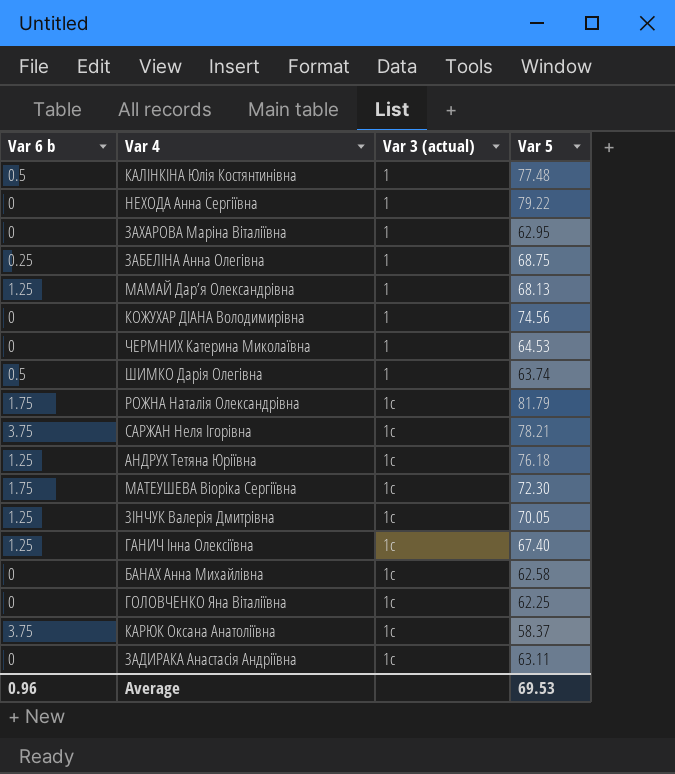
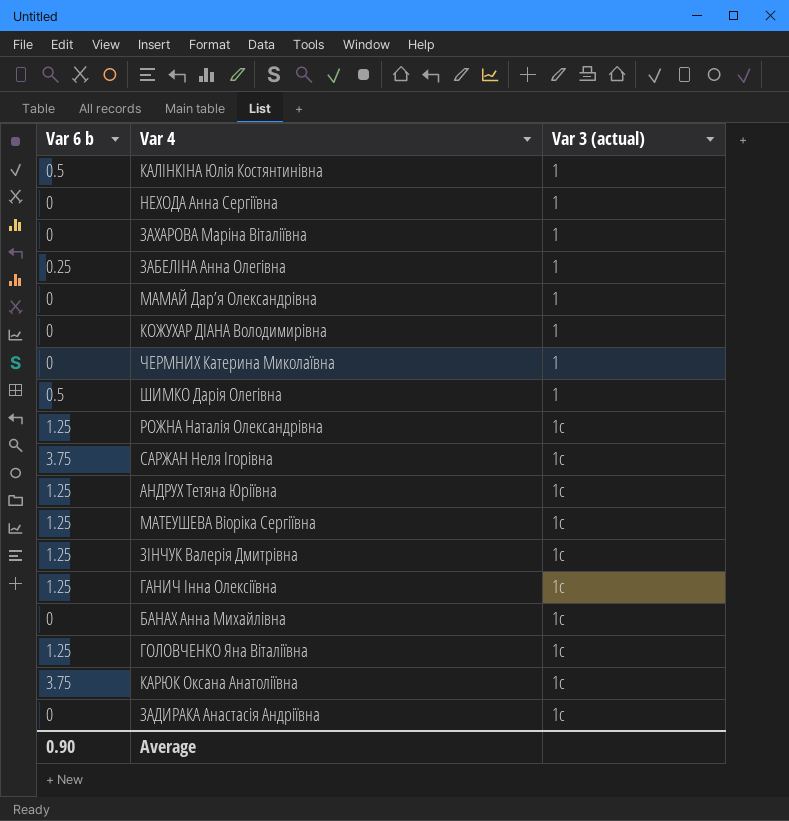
column Var 5 | position: 4 -> none
МАМАЙ Дар’я Олександрівна | Var 6 b: 1.25 -> 0
РОЖНА Наталія Олександрівна | Var 6 b: 1.75 -> 1.25
МАТЕУШЕВА Віоріка Сергіївна | Var 6 b: 1.75 -> 1.25
ГОЛОВЧЕНКО Яна Віталіївна | Var 6 b: 0 -> 1.25
Average | Var 6 b: 0.96 -> 0.90

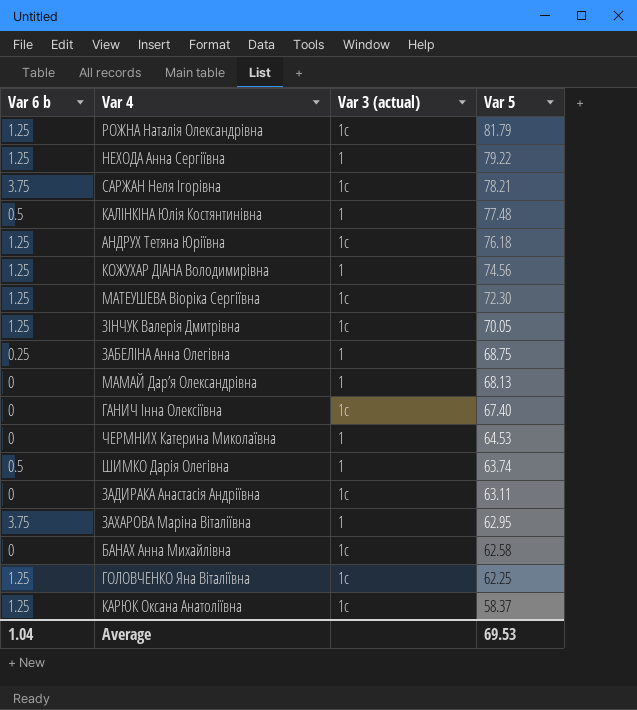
row order: Var 3 (actual) ascending -> Var 5 descending
column Var 5 | position: none -> 4
НЕХОДА Анна Сергіївна | Var 6 b: 0 -> 1.25
КОЖУХАР ДІАНА Володимирівна | Var 6 b: 0 -> 1.25
ГАНИЧ Інна Олексіївна | Var 6 b: 1.25 -> 0
ЗАХАРОВА Маріна Віталіївна | Var 6 b: 0 -> 3.75
КАРЮК Оксана Анатоліївна | Var 6 b: 3.75 -> 1.25
Average | Var 6 b: 0.90 -> 1.04

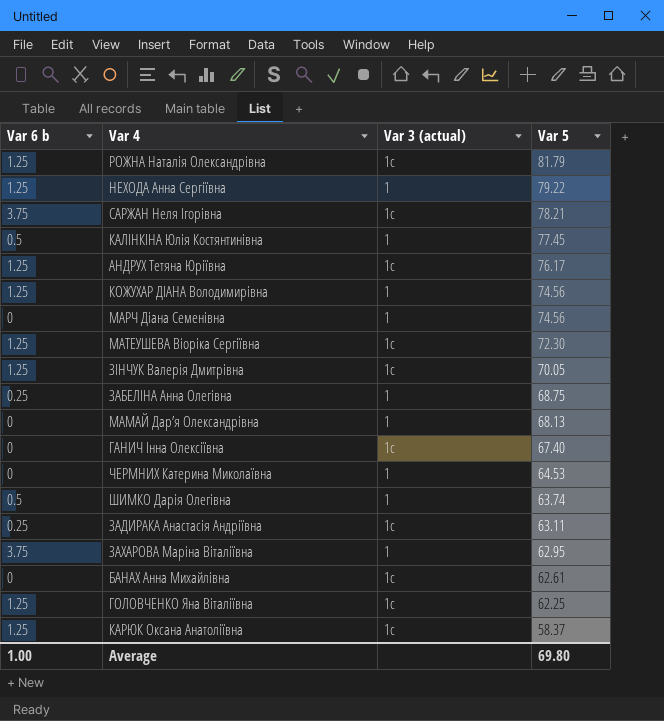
КАЛІНКІНА Юлія Костянтинівна | Var 5: 77.48 -> 77.45
АНДРУХ Тетяна Юріївна | Var 5: 76.18 -> 76.17
row МАРЧ Діана Семенівна: none -> 0 | 1 | 74.56
ЗАДИРАКА Анастасія Андріївна | Var 6 b: 0 -> 0.25
БАНАХ Анна Михайлівна | Var 5: 62.58 -> 62.61
Average | Var 6 b: 1.04 -> 1.00
Average | Var 5: 69.53 -> 69.80

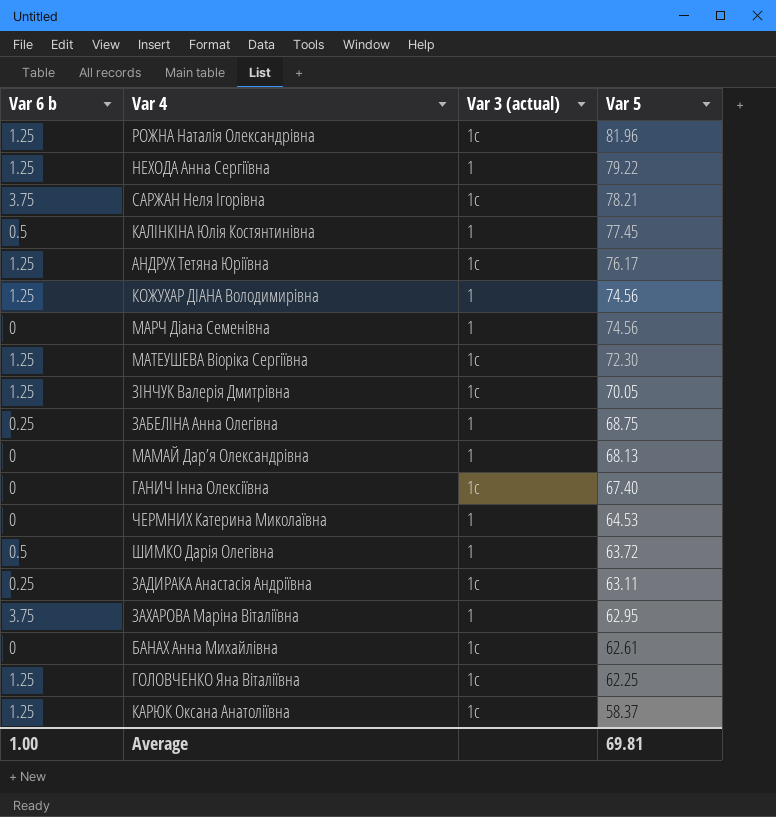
РОЖНА Наталія Олександрівна | Var 5: 81.79 -> 81.96
ШИМКО Дарія Олегівна | Var 5: 63.74 -> 63.72
Average | Var 5: 69.80 -> 69.81

